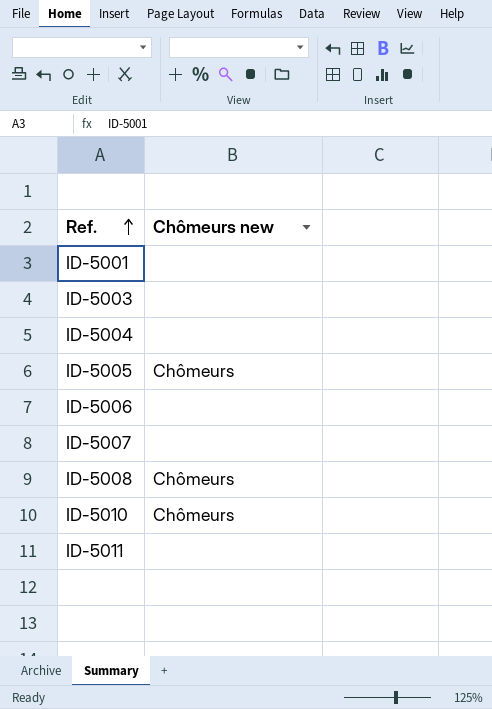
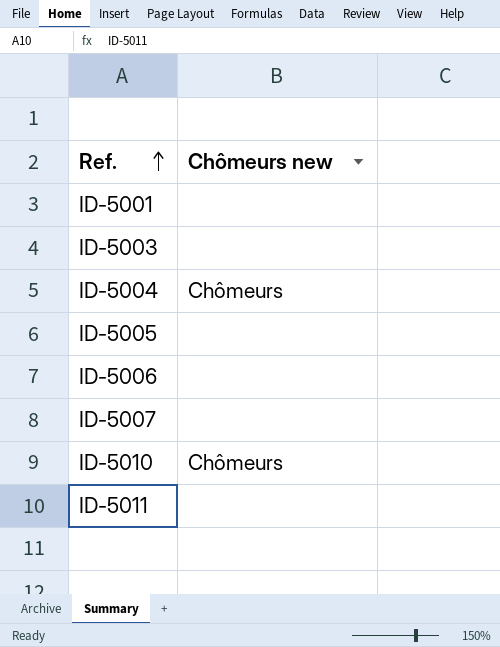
row ID-5008: Chômeurs -> none
ID-5004 | Chômeurs new: none -> Chômeurs
ID-5005 | Chômeurs new: Chômeurs -> none

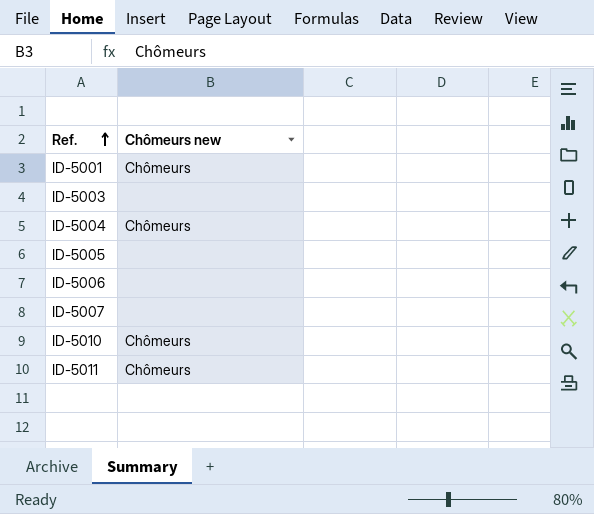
ID-5001 | Chômeurs new: none -> Chômeurs
ID-5011 | Chômeurs new: none -> Chômeurs

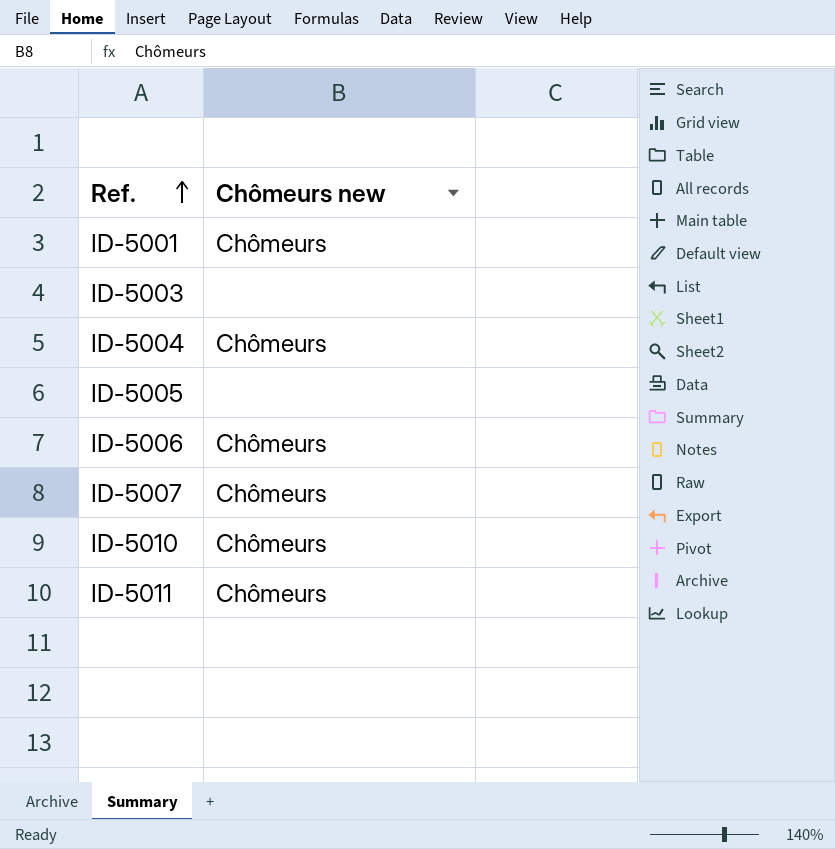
ID-5006 | Chômeurs new: none -> Chômeurs
ID-5007 | Chômeurs new: none -> Chômeurs

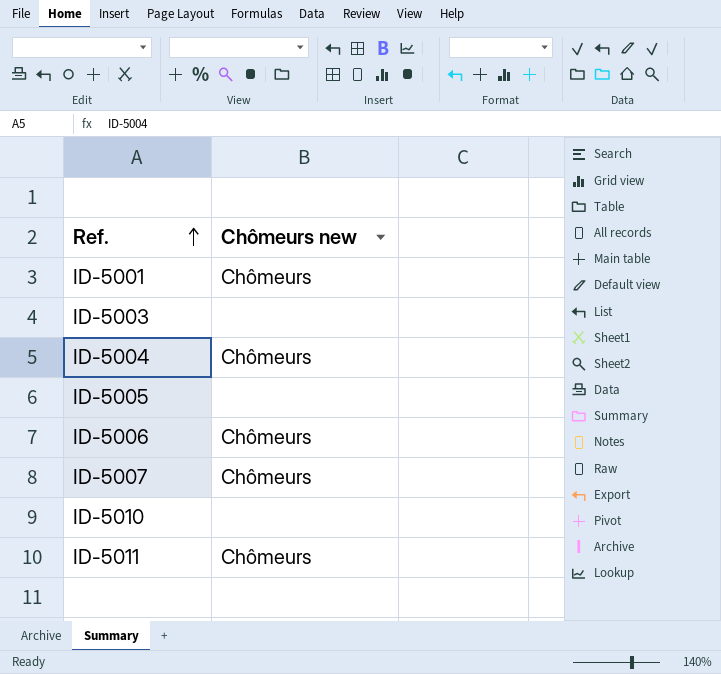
ID-5010 | Chômeurs new: Chômeurs -> none

